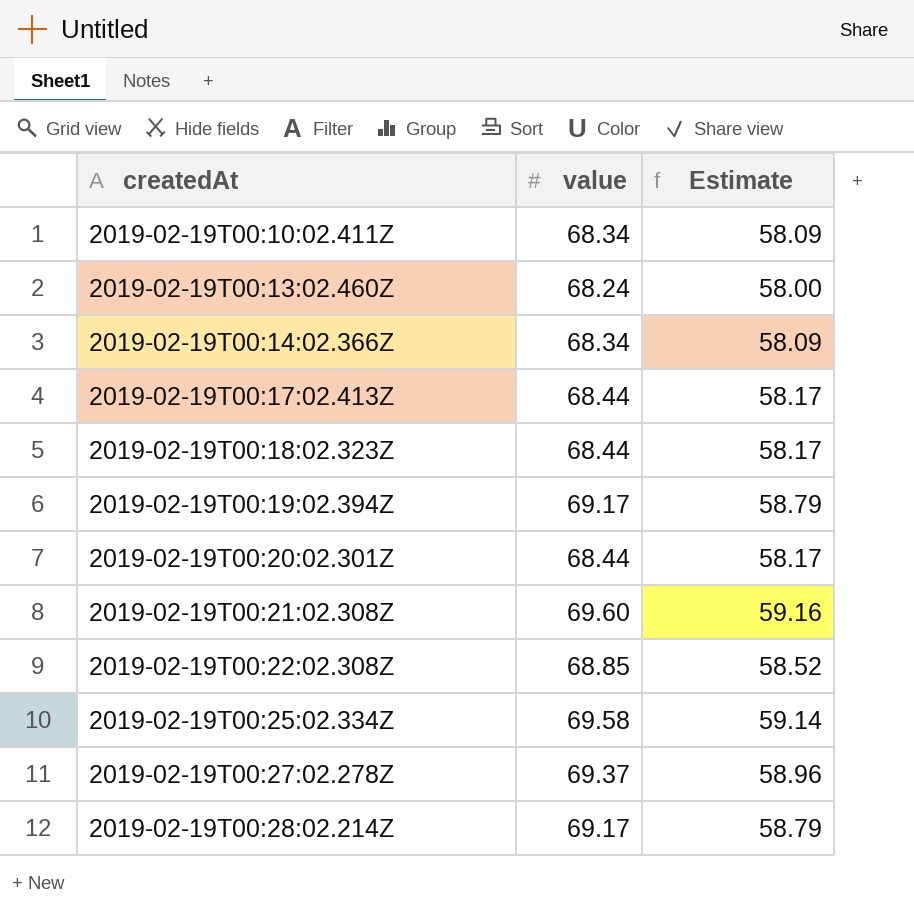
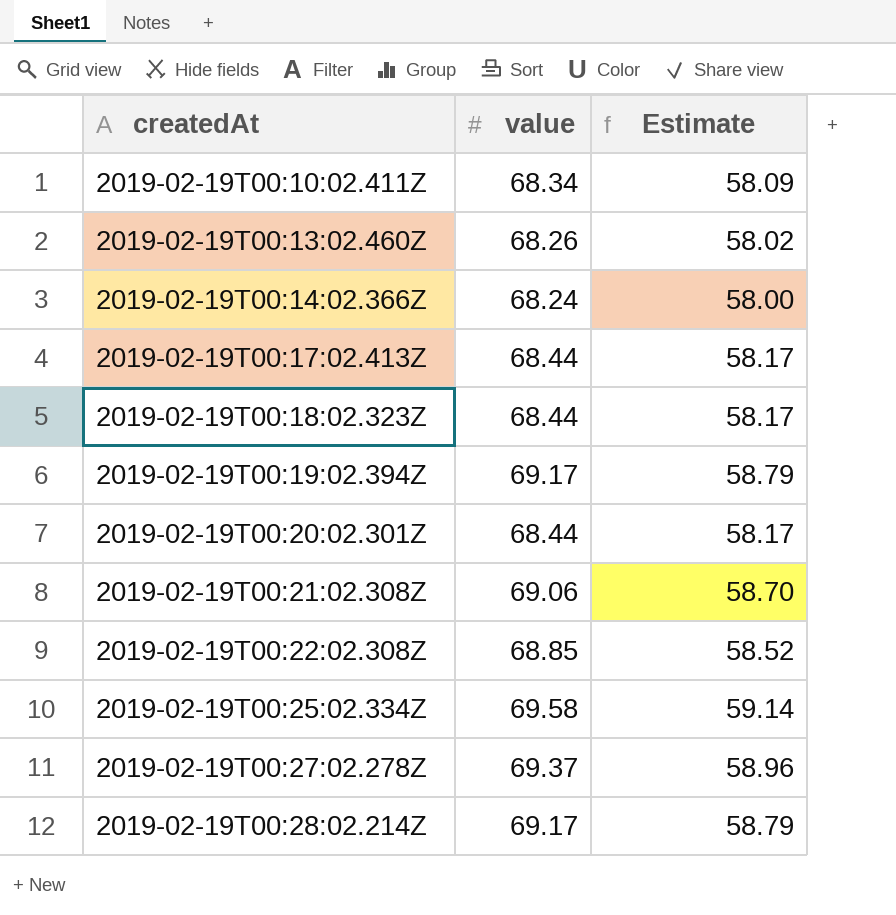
2019-02-19T00:13:02.460Z | value: 68.24 -> 68.26
2019-02-19T00:13:02.460Z | Estimate: 58.00 -> 58.02
2019-02-19T00:14:02.366Z | value: 68.34 -> 68.24
2019-02-19T00:14:02.366Z | Estimate: 58.09 -> 58.00
2019-02-19T00:21:02.308Z | value: 69.60 -> 69.06
2019-02-19T00:21:02.308Z | Estimate: 59.16 -> 58.70

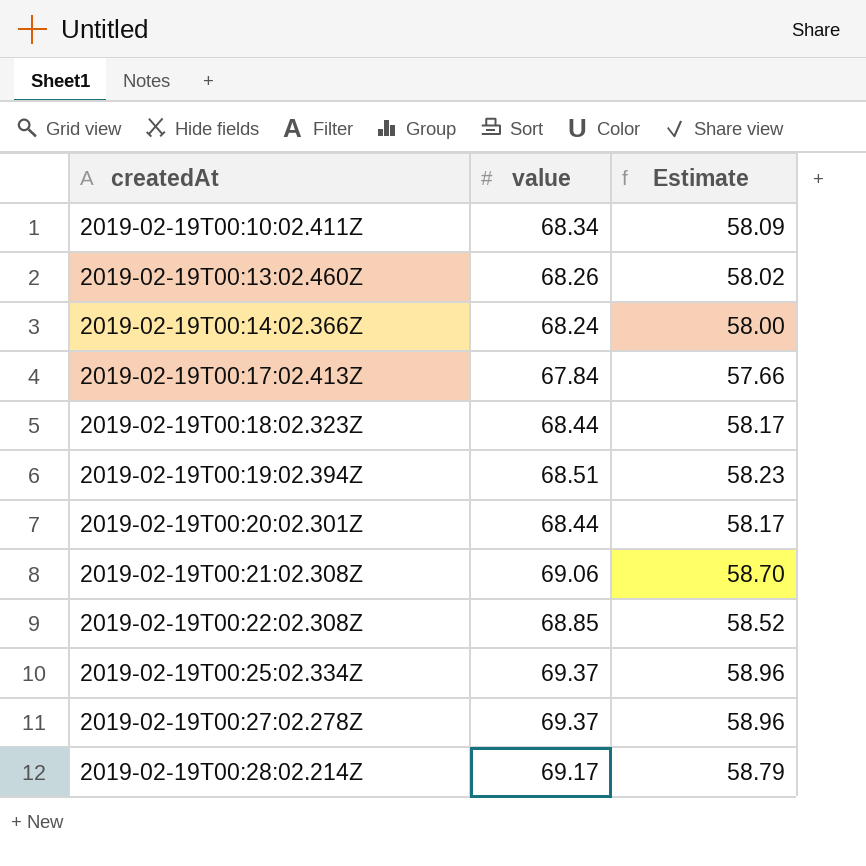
2019-02-19T00:17:02.413Z | value: 68.44 -> 67.84
2019-02-19T00:17:02.413Z | Estimate: 58.17 -> 57.66
2019-02-19T00:19:02.394Z | value: 69.17 -> 68.51
2019-02-19T00:19:02.394Z | Estimate: 58.79 -> 58.23
2019-02-19T00:25:02.334Z | value: 69.58 -> 69.37
2019-02-19T00:25:02.334Z | Estimate: 59.14 -> 58.96

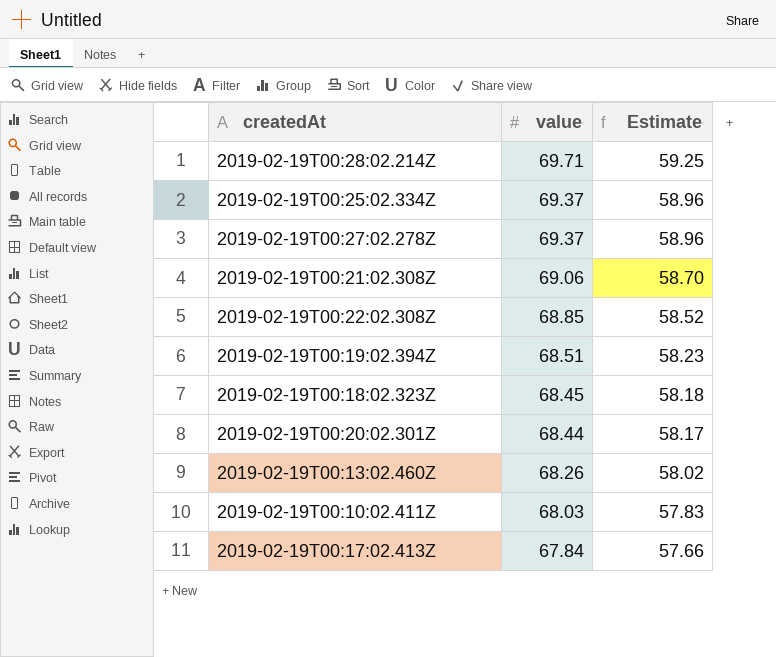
row order: createdAt ascending -> value descending
row 2019-02-19T00:14:02.366Z: 68.24 | 58.00 -> none
2019-02-19T00:28:02.214Z | value: 69.17 -> 69.71
2019-02-19T00:28:02.214Z | Estimate: 58.79 -> 59.25
2019-02-19T00:18:02.323Z | value: 68.44 -> 68.45
2019-02-19T00:18:02.323Z | Estimate: 58.17 -> 58.18
2019-02-19T00:10:02.411Z | value: 68.34 -> 68.03
2019-02-19T00:10:02.411Z | Estimate: 58.09 -> 57.83

